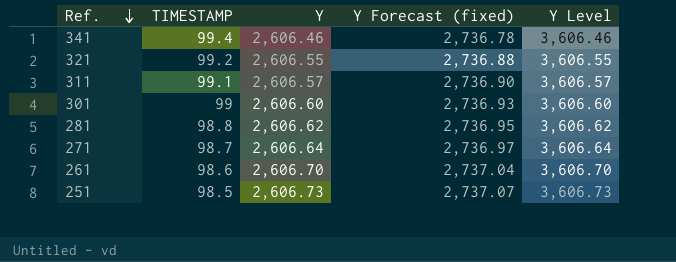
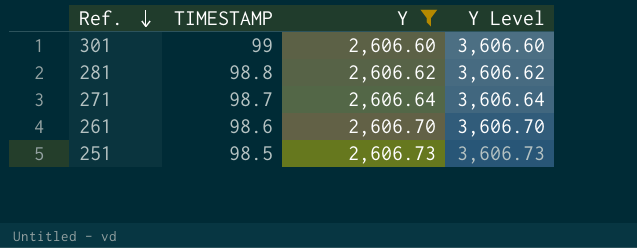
filter: none -> Y >= 2,606.60
column Y Forecast (fixed) | formula: [Y] * 1.05 -> none

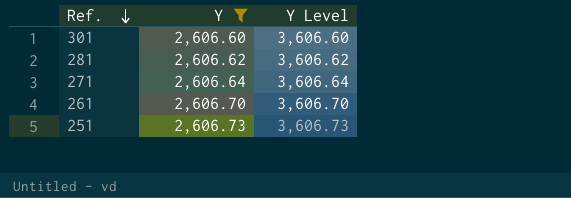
column TIMESTAMP | position: 2 -> none

